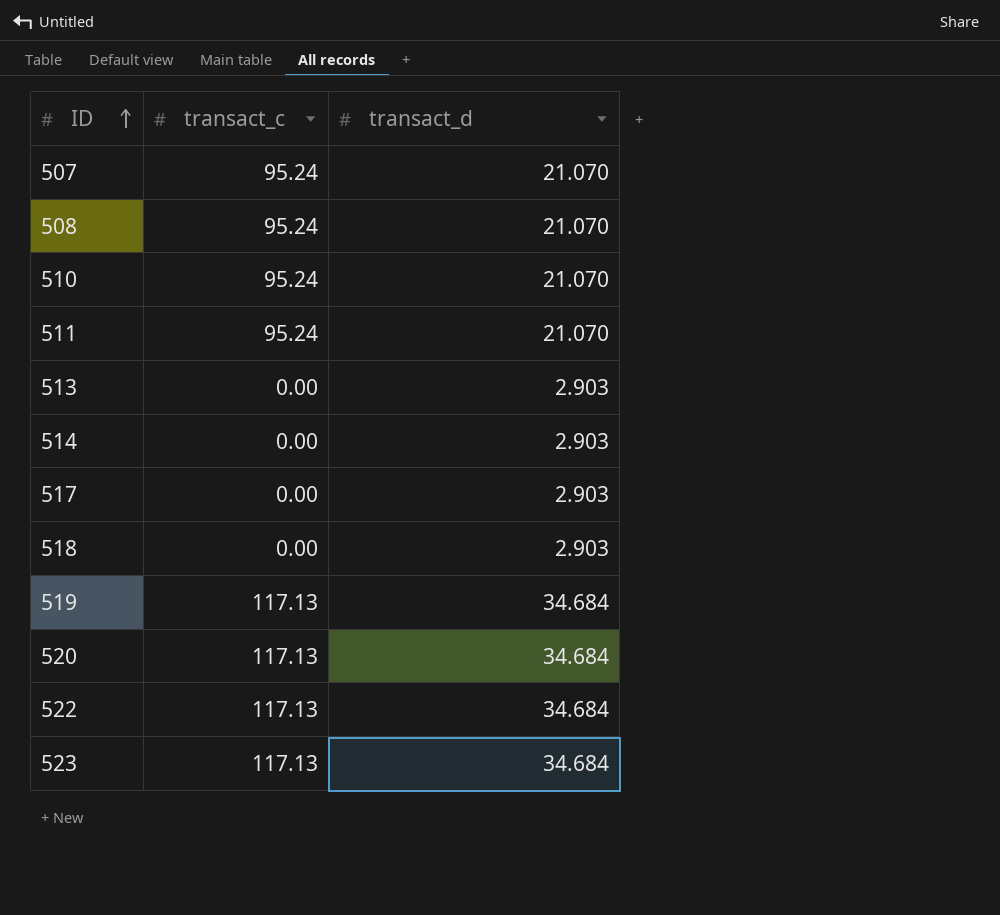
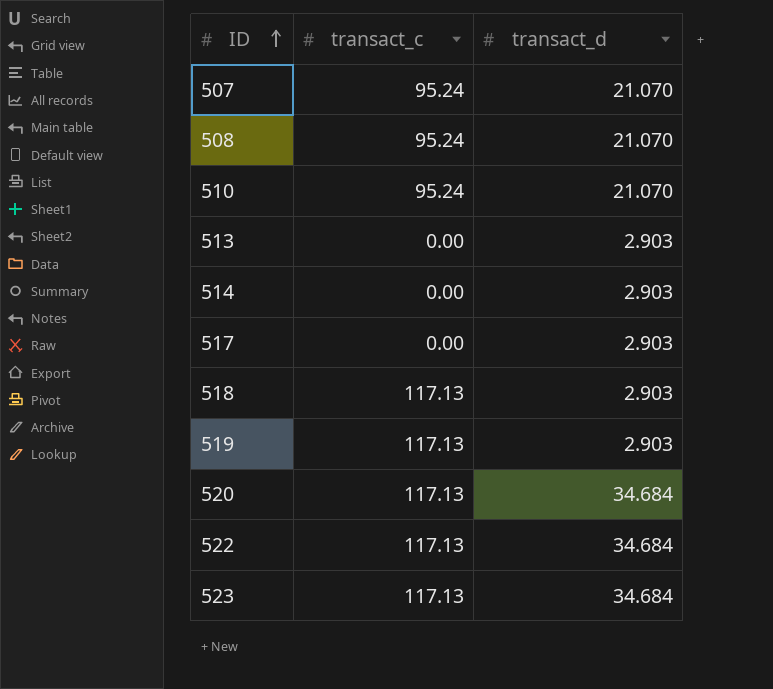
row 511: 95.24 | 21.070 -> none
518 | transact_c: 0.00 -> 117.13
519 | transact_d: 34.684 -> 2.903

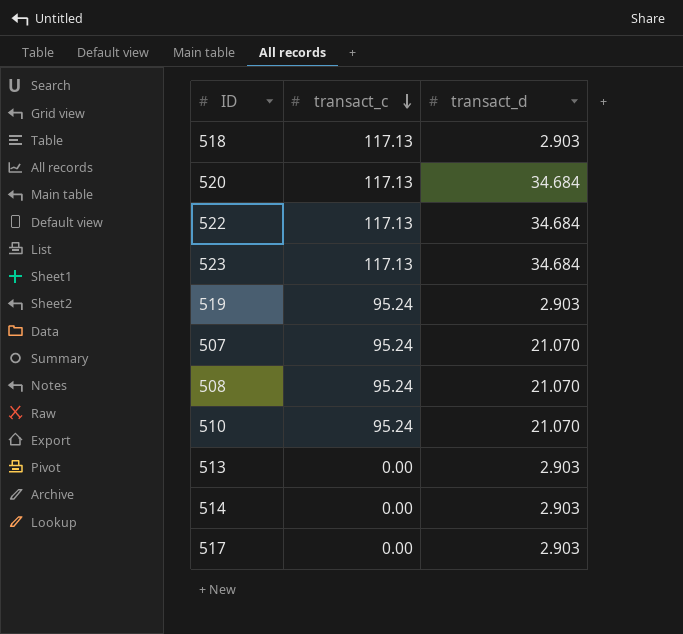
row order: ID ascending -> transact_c descending
519 | transact_c: 117.13 -> 95.24

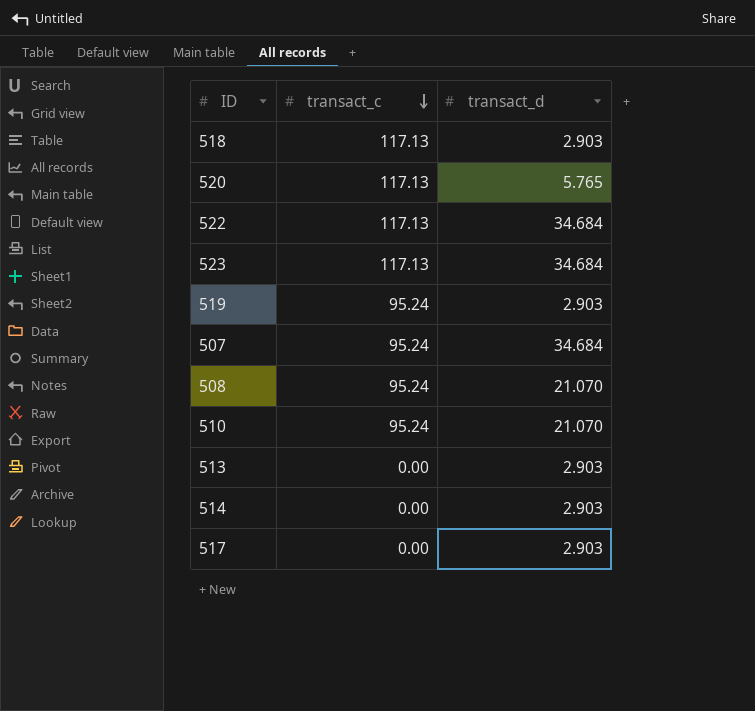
520 | transact_d: 34.684 -> 5.765
507 | transact_d: 21.070 -> 34.684

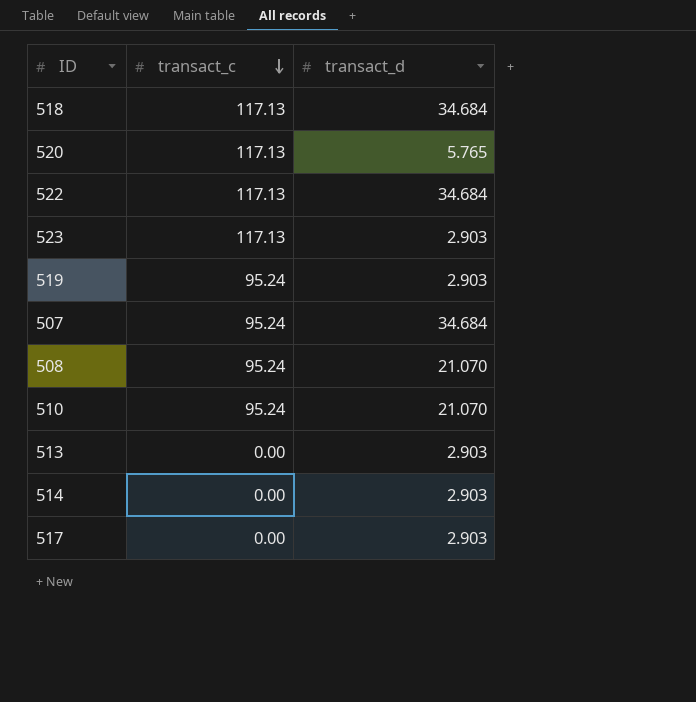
518 | transact_d: 2.903 -> 34.684
523 | transact_d: 34.684 -> 2.903

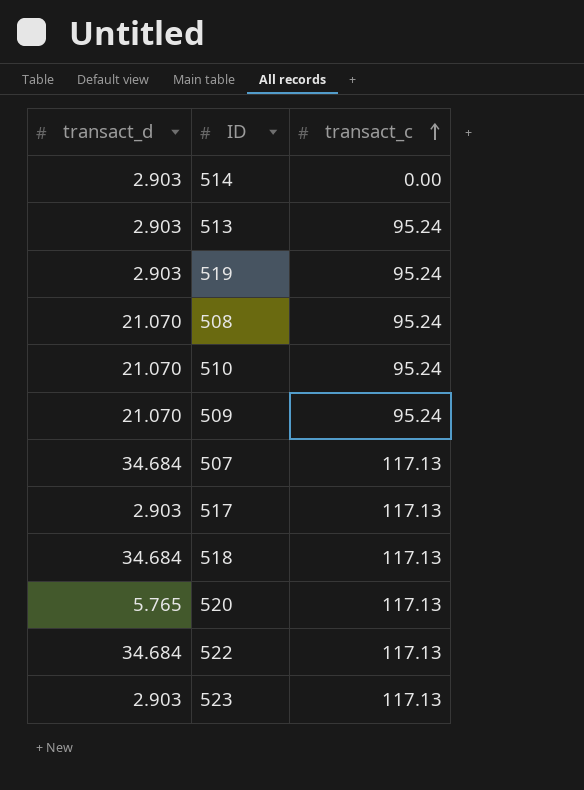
row order: transact_c descending -> transact_c ascending
column transact_d | position: 3 -> 1
513 | transact_c: 0.00 -> 95.24
row 509: none -> 21.070 | 95.24
507 | transact_c: 95.24 -> 117.13
517 | transact_c: 0.00 -> 117.13

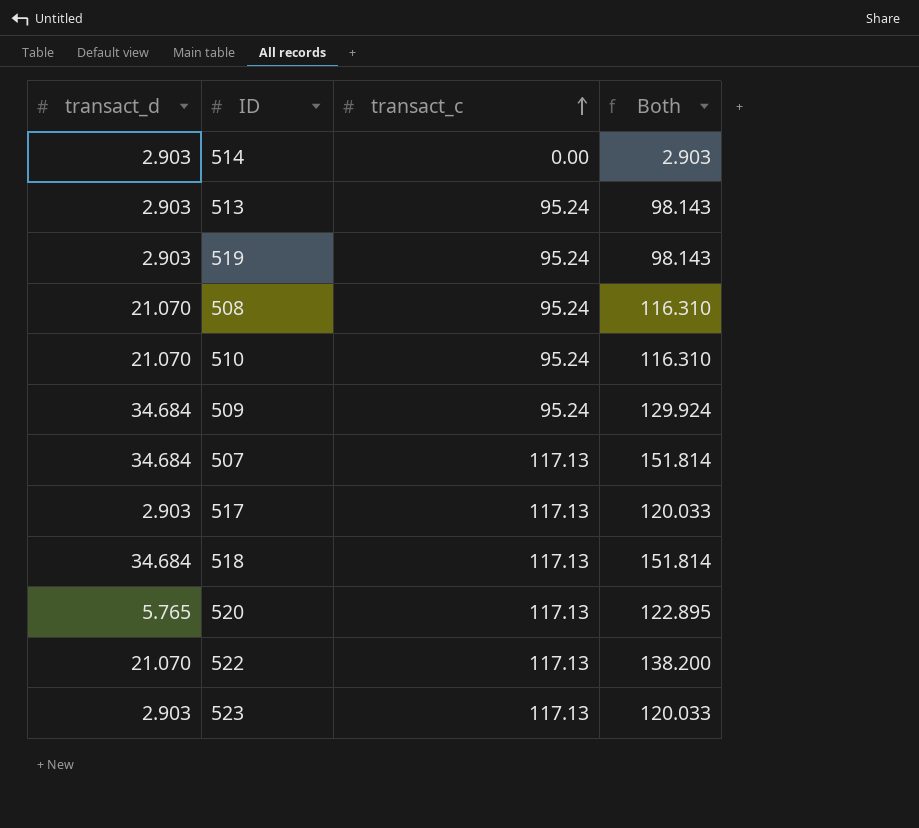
column Both | formula: none -> [transact_d] + [transact_c]
509 | transact_d: 21.070 -> 34.684
522 | transact_d: 34.684 -> 21.070

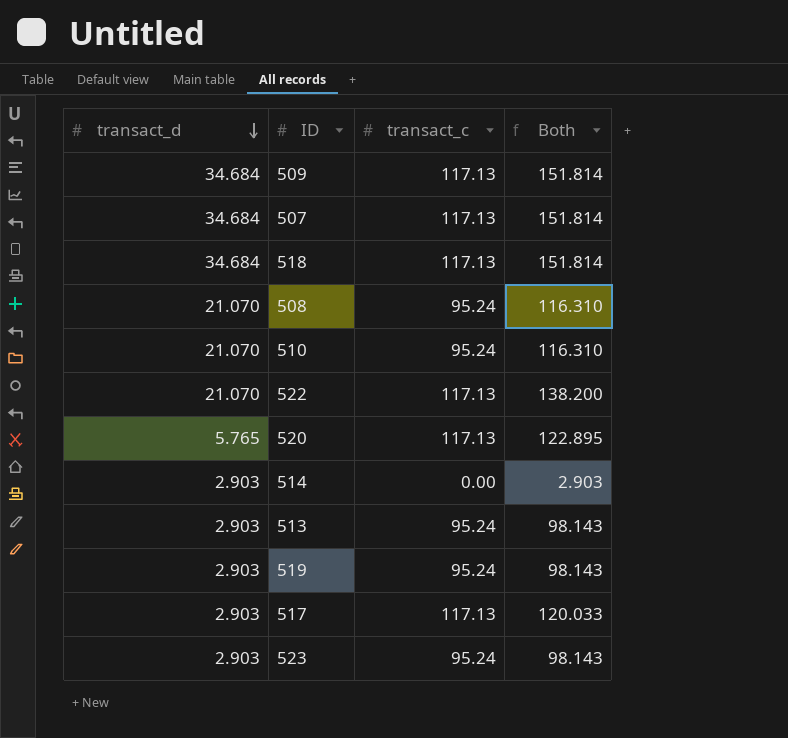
row order: transact_c ascending -> transact_d descending
509 | transact_c: 95.24 -> 117.13
509 | Both: 129.924 -> 151.814
523 | transact_c: 117.13 -> 95.24
523 | Both: 120.033 -> 98.143

